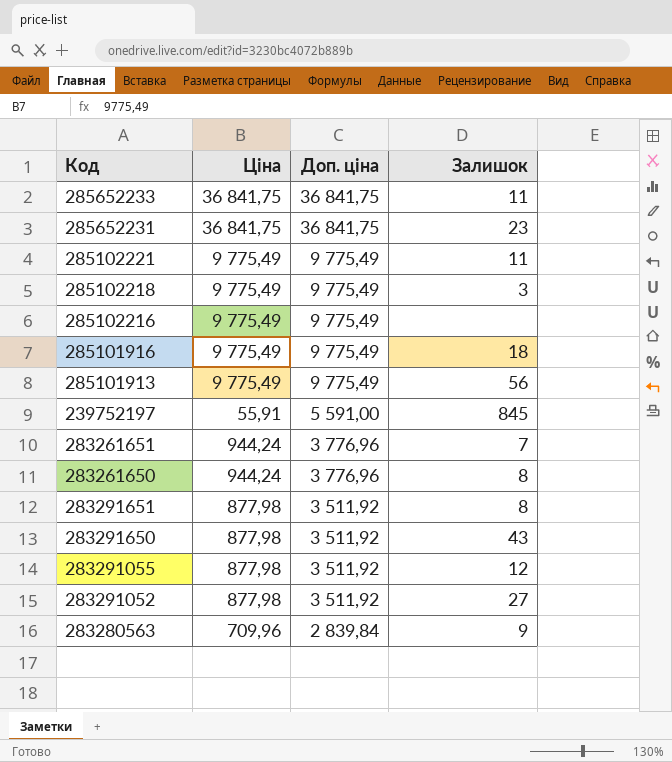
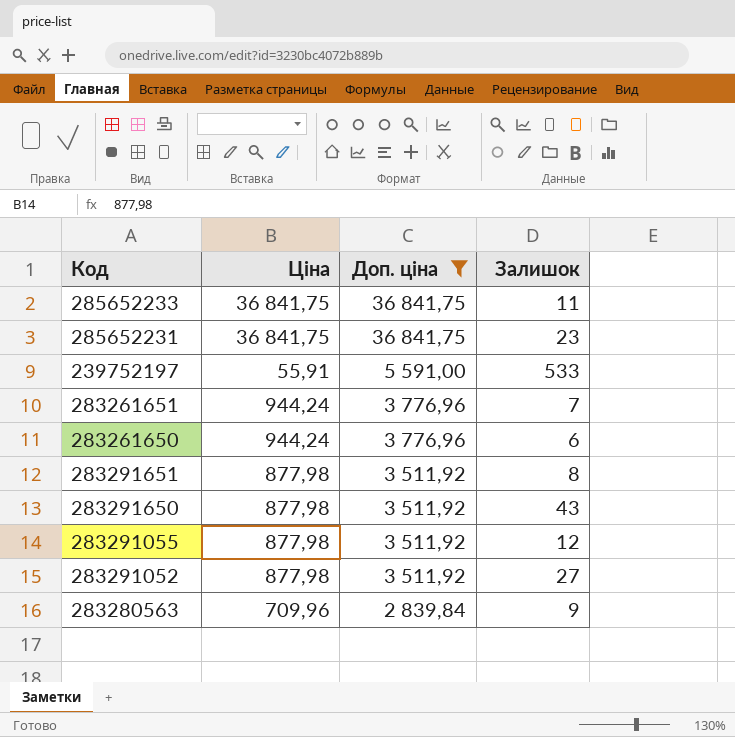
filter: none -> Доп. ціна != 9 775,49
239752197 | Залишок: 845 -> 533
283261650 | Залишок: 8 -> 6

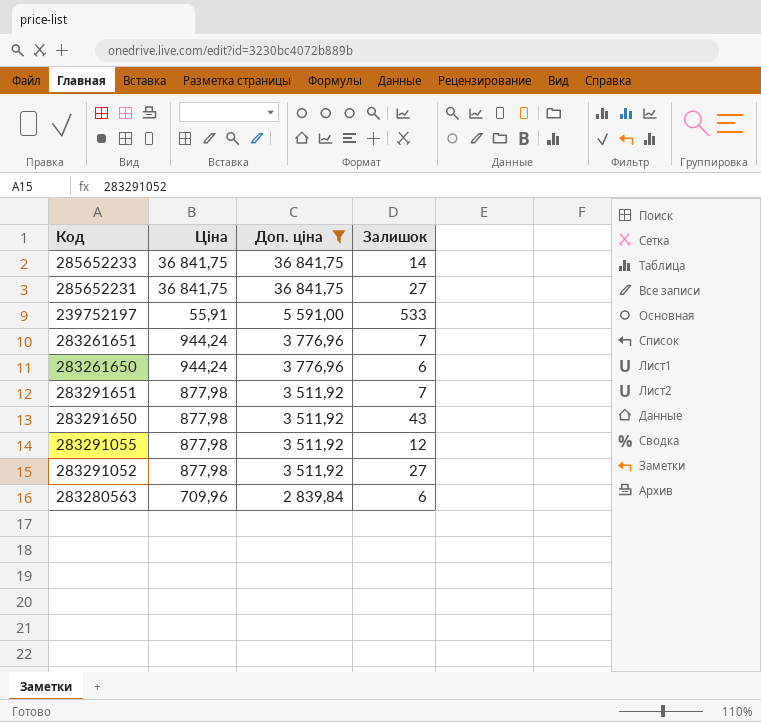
285652233 | Залишок: 11 -> 14
285652231 | Залишок: 23 -> 27
283291651 | Залишок: 8 -> 7
283280563 | Залишок: 9 -> 6

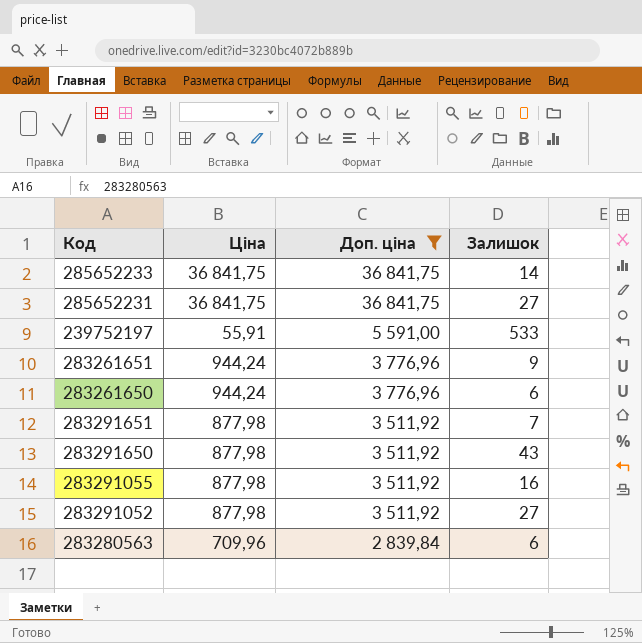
283261651 | Залишок: 7 -> 9
283291055 | Залишок: 12 -> 16

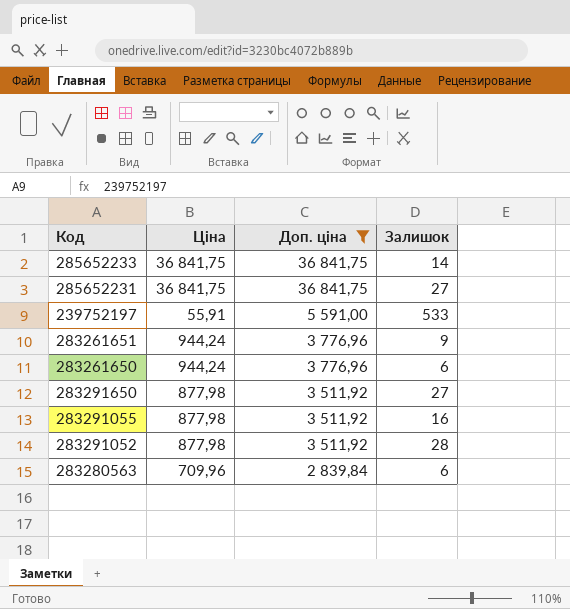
row 283291651: 877,98 | 3 511,92 | 7 -> none
283291650 | Залишок: 43 -> 27
283291052 | Залишок: 27 -> 28

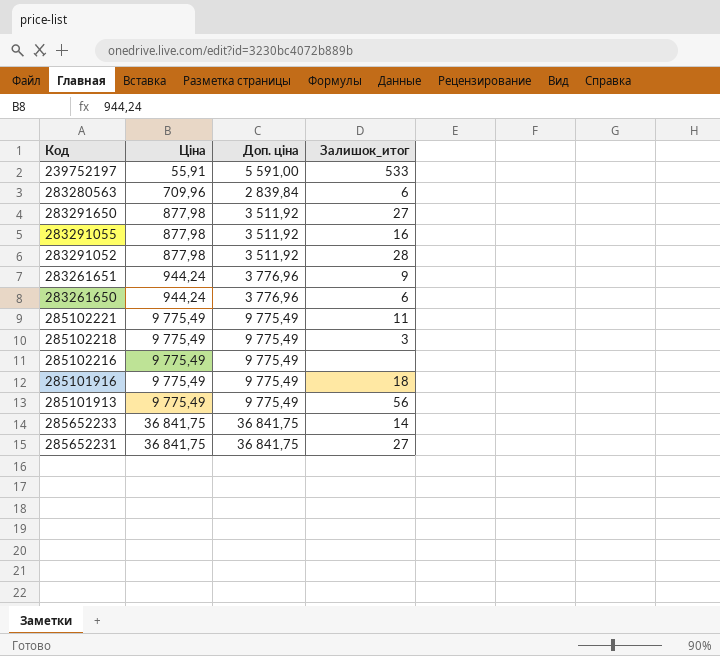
filter: Доп. ціна != 9 775,49 -> none
row order: Доп. ціна descending -> Ціна ascending
column name: Залишок -> Залишок_итог

